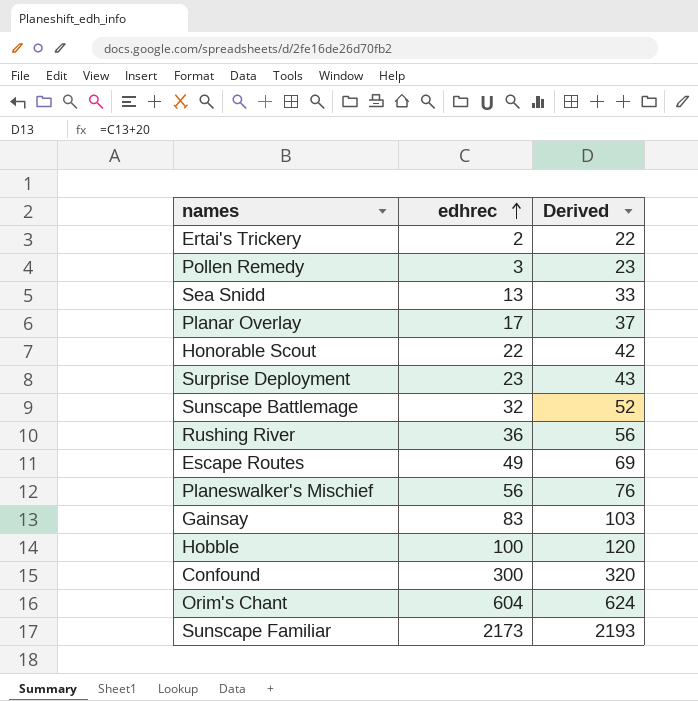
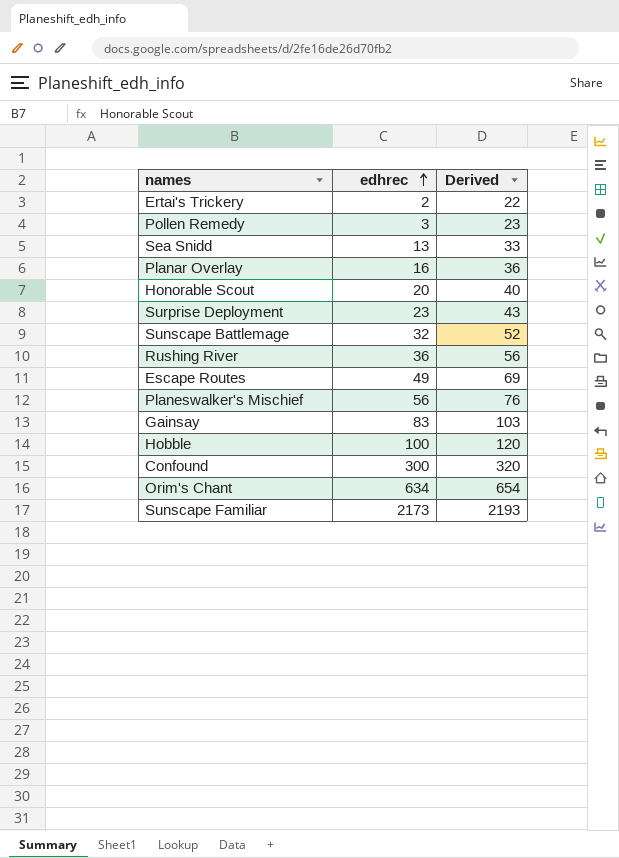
Planar Overlay | edhrec: 17 -> 16
Planar Overlay | Derived: 37 -> 36
Honorable Scout | edhrec: 22 -> 20
Honorable Scout | Derived: 42 -> 40
Orim's Chant | edhrec: 604 -> 634
Orim's Chant | Derived: 624 -> 654

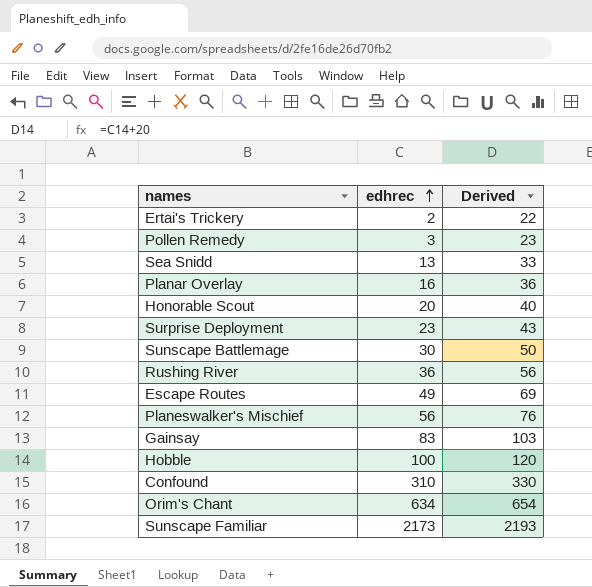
Sunscape Battlemage | edhrec: 32 -> 30
Sunscape Battlemage | Derived: 52 -> 50
Confound | edhrec: 300 -> 310
Confound | Derived: 320 -> 330

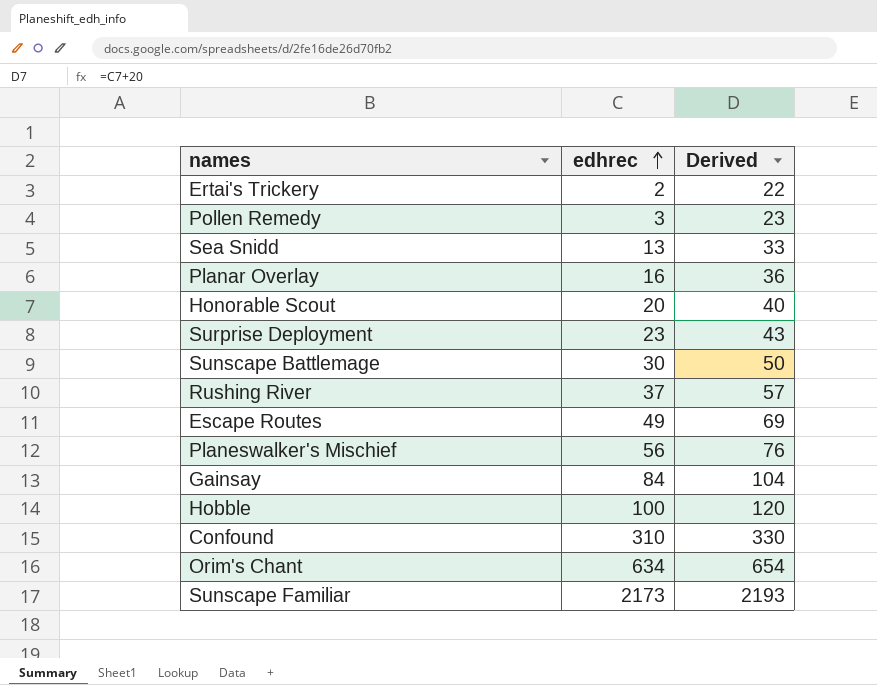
Rushing River | edhrec: 36 -> 37
Rushing River | Derived: 56 -> 57
Gainsay | edhrec: 83 -> 84
Gainsay | Derived: 103 -> 104

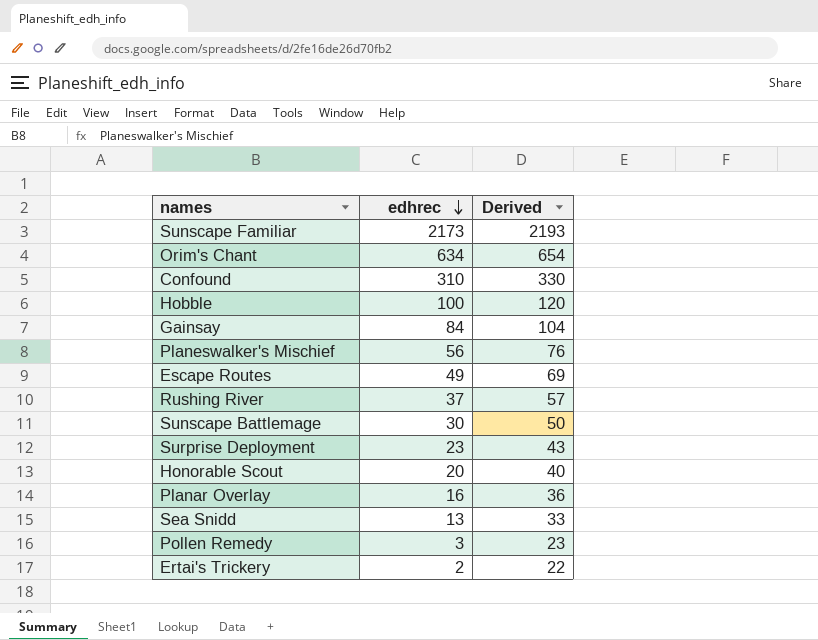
row order: edhrec ascending -> edhrec descending

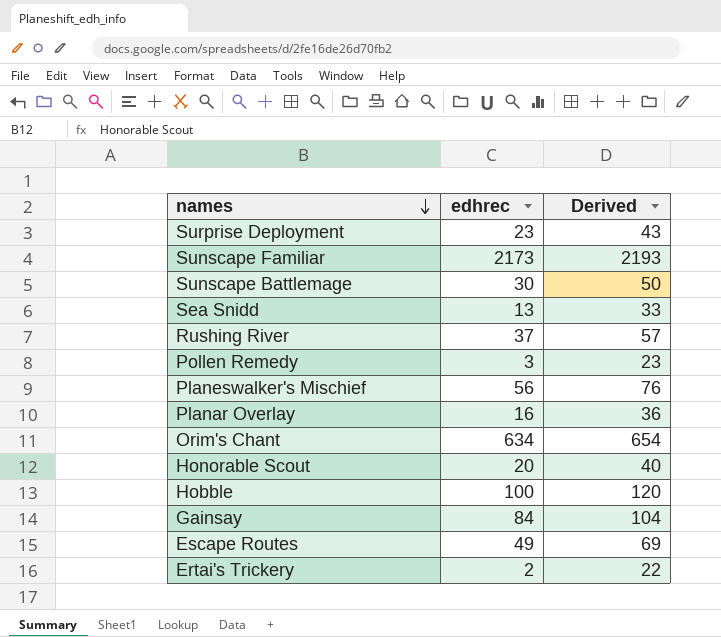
row order: edhrec descending -> names descending
row Confound: 310 | 330 -> none

